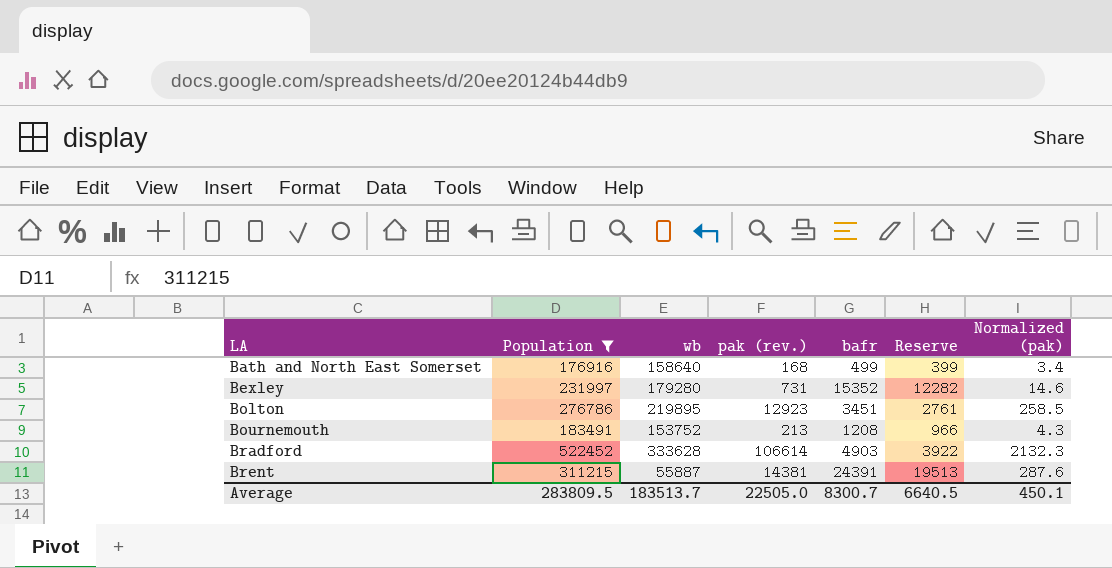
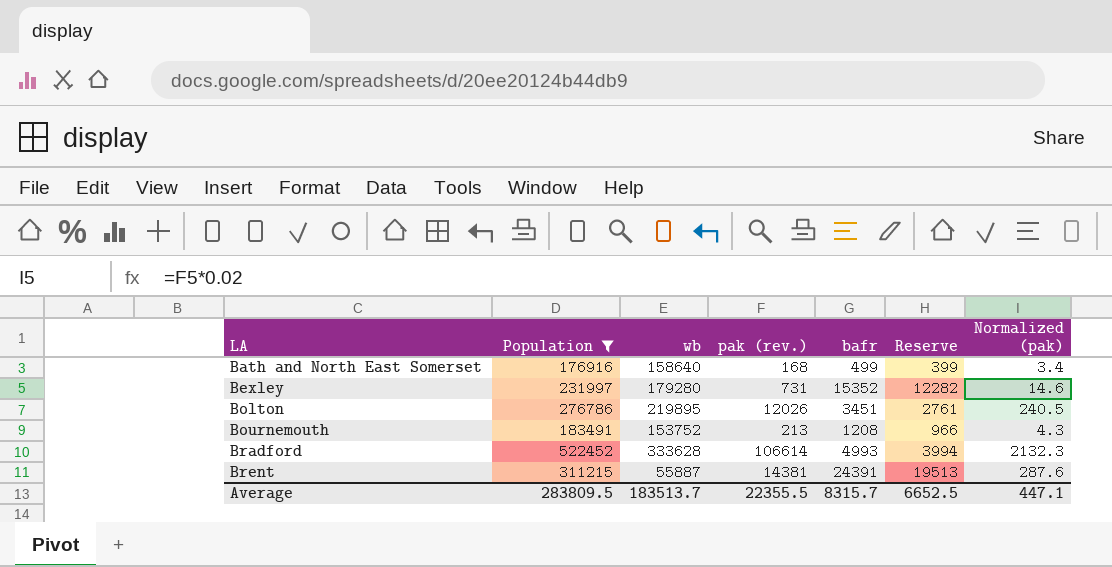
Bolton | pak (rev.): 12923 -> 12026
Bolton | Normalized (pak): 258.5 -> 240.5
Bradford | bafr: 4903 -> 4993
Bradford | Reserve: 3922 -> 3994
Average | pak (rev.): 22505.0 -> 22355.5
Average | bafr: 8300.7 -> 8315.7
Average | Reserve: 6640.5 -> 6652.5
Average | Normalized (pak): 450.1 -> 447.1

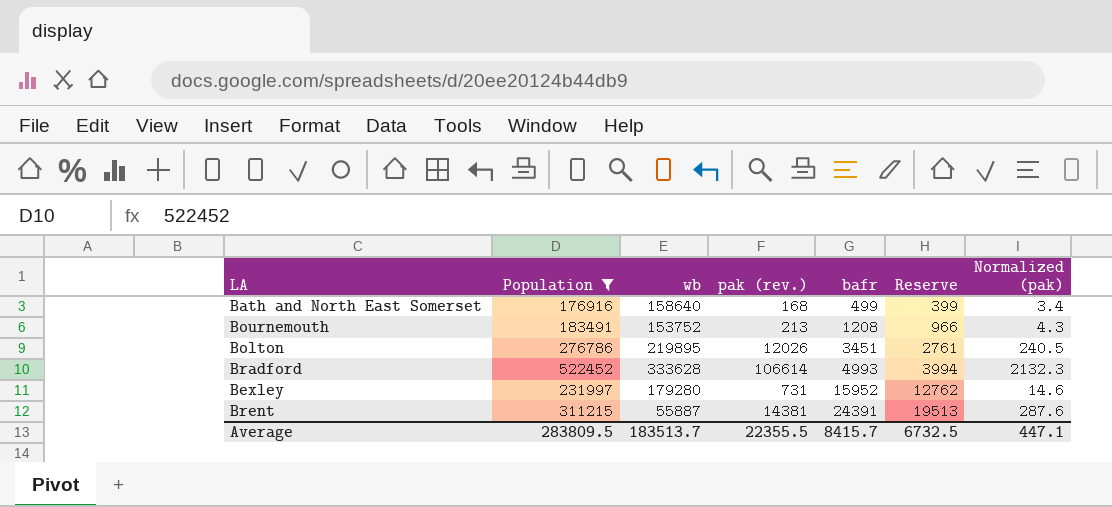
row order: LA ascending -> bafr ascending
Bexley | bafr: 15352 -> 15952
Bexley | Reserve: 12282 -> 12762
Average | bafr: 8315.7 -> 8415.7
Average | Reserve: 6652.5 -> 6732.5

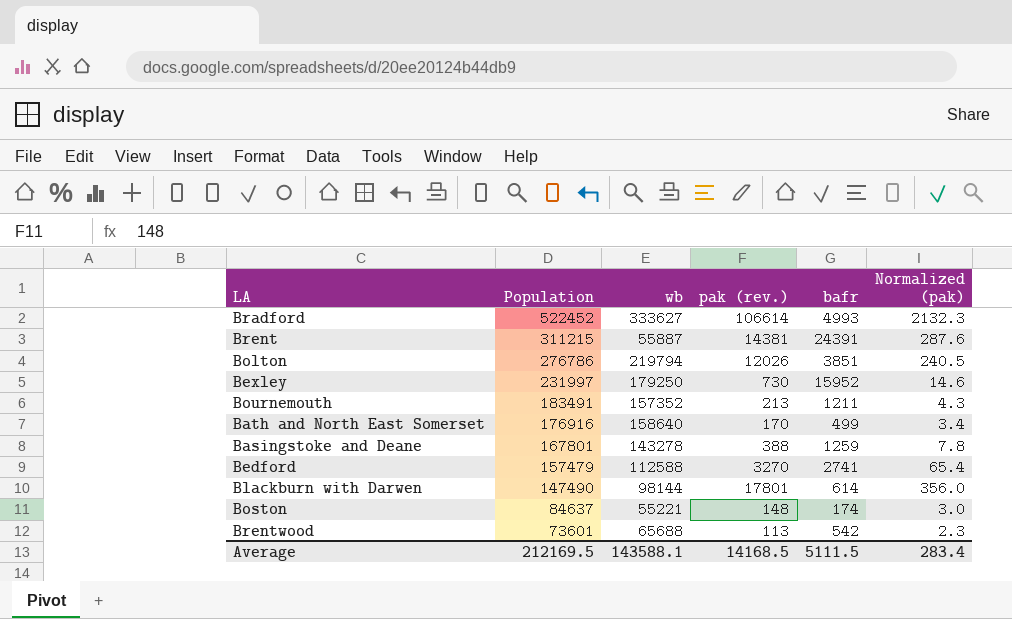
filter: Population >= 176916 -> none
row order: bafr ascending -> Population descending
column Reserve | formula: [bafr] * 0.8 -> none
Bradford | wb: 333628 -> 333627
Bolton | wb: 219895 -> 219794
Bolton | bafr: 3451 -> 3851
Bexley | wb: 179280 -> 179250
Bexley | pak (rev.): 731 -> 730
Bournemouth | wb: 153752 -> 157352
Bournemouth | bafr: 1208 -> 1211
Bath and North East Somerset | pak (rev.): 168 -> 170
Average | Population: 283809.5 -> 212169.5
Average | wb: 183513.7 -> 143588.1
Average | pak (rev.): 22355.5 -> 14168.5
Average | bafr: 8415.7 -> 5111.5
Average | Normalized (pak): 447.1 -> 283.4

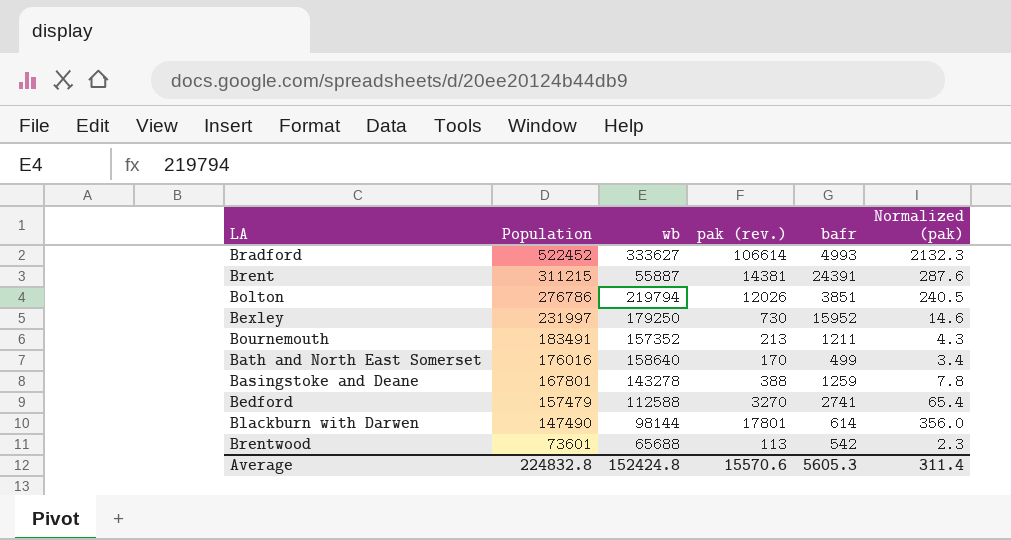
row Boston: 84637 | 55221 | 148 | 174 | 3.0 -> none
Bath and North East Somerset | Population: 176916 -> 176016
Average | Population: 212169.5 -> 224832.8
Average | wb: 143588.1 -> 152424.8
Average | pak (rev.): 14168.5 -> 15570.6
Average | bafr: 5111.5 -> 5605.3
Average | Normalized (pak): 283.4 -> 311.4

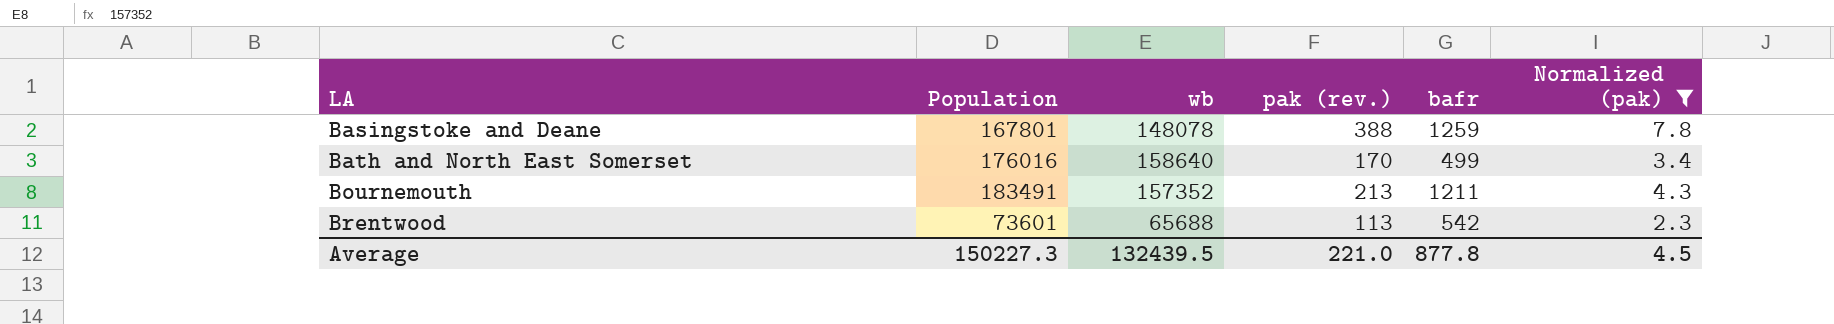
filter: none -> Normalized (pak) <= 7.8
row order: Population descending -> LA ascending
Basingstoke and Deane | wb: 143278 -> 148078
Average | Population: 224832.8 -> 150227.3
Average | wb: 152424.8 -> 132439.5
Average | pak (rev.): 15570.6 -> 221.0
Average | bafr: 5605.3 -> 877.8
Average | Normalized (pak): 311.4 -> 4.5

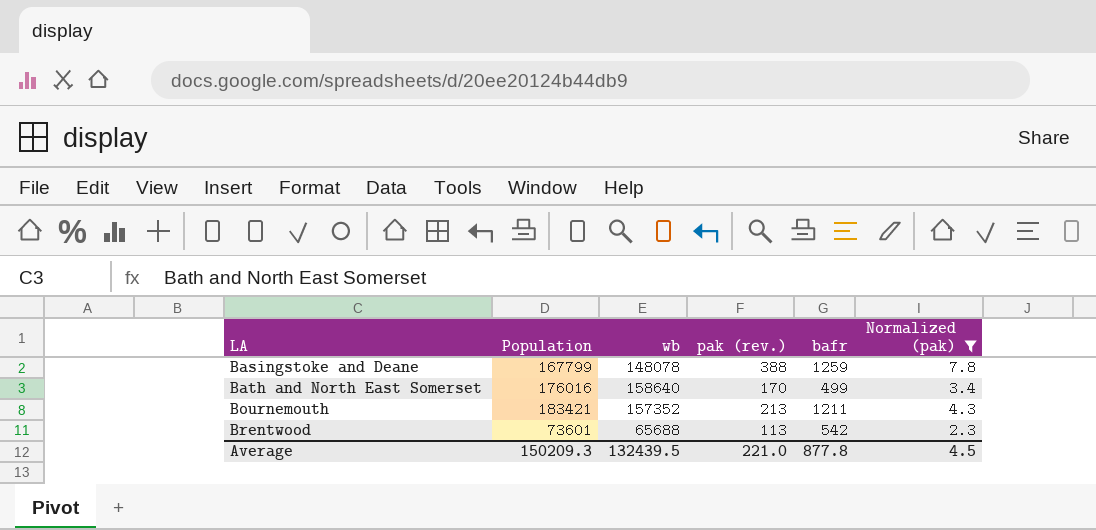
Basingstoke and Deane | Population: 167801 -> 167799
Bournemouth | Population: 183491 -> 183421
Average | Population: 150227.3 -> 150209.3

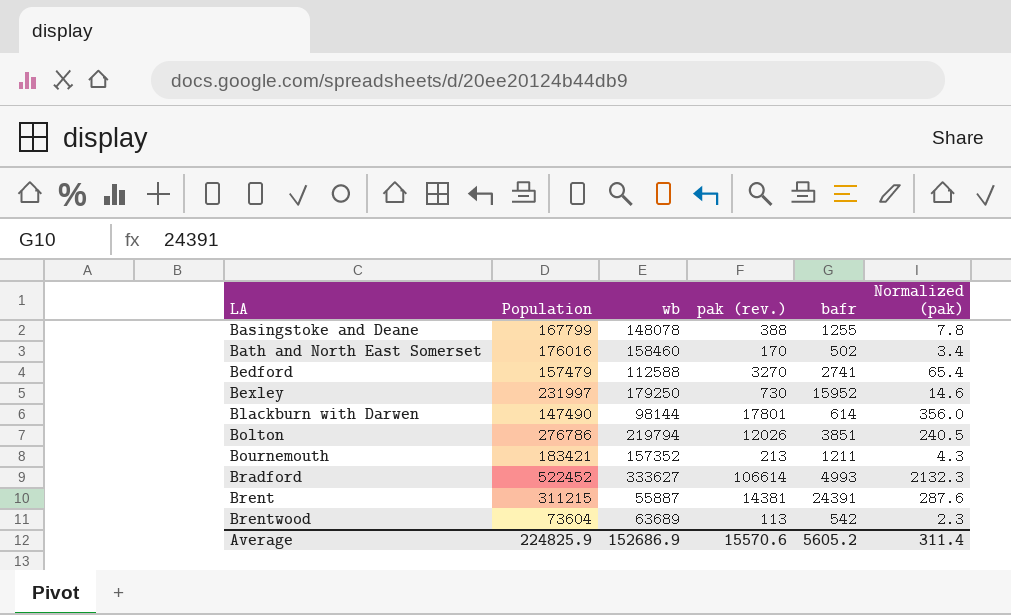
filter: Normalized (pak) <= 7.8 -> none
Basingstoke and Deane | bafr: 1259 -> 1255
Bath and North East Somerset | wb: 158640 -> 158460
Bath and North East Somerset | bafr: 499 -> 502
Brentwood | Population: 73601 -> 73604
Brentwood | wb: 65688 -> 63689
Average | Population: 150209.3 -> 224825.9
Average | wb: 132439.5 -> 152686.9
Average | pak (rev.): 221.0 -> 15570.6
Average | bafr: 877.8 -> 5605.2
Average | Normalized (pak): 4.5 -> 311.4

